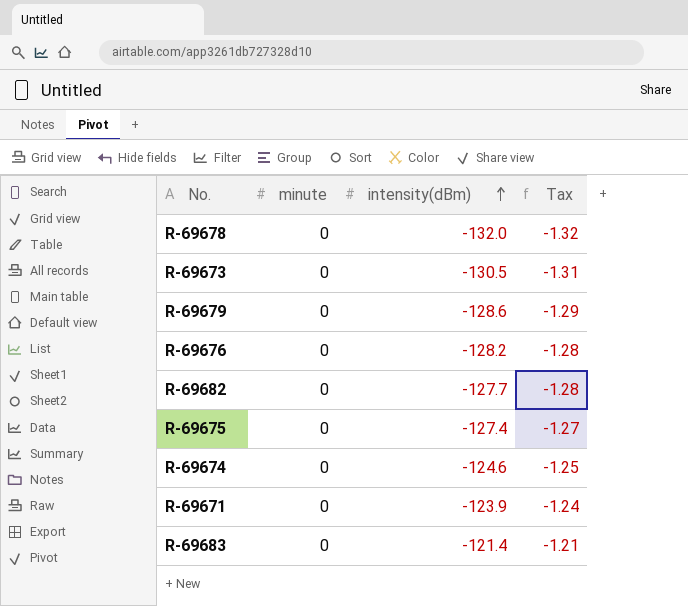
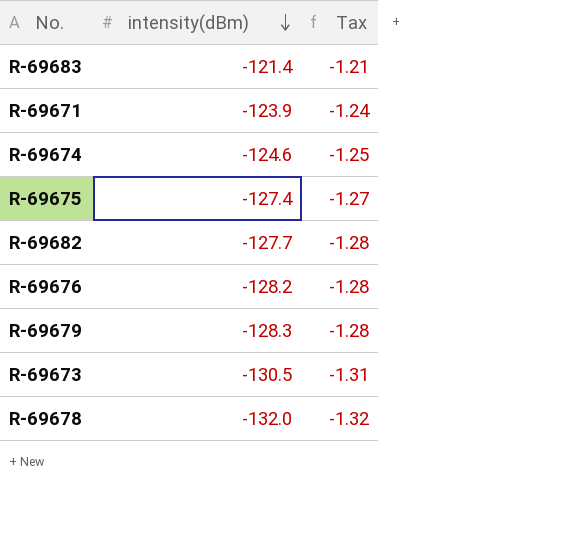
row order: intensity(dBm) ascending -> intensity(dBm) descending
column minute | position: 2 -> none
R-69679 | intensity(dBm): -128.6 -> -128.3
R-69679 | Tax: -1.29 -> -1.28

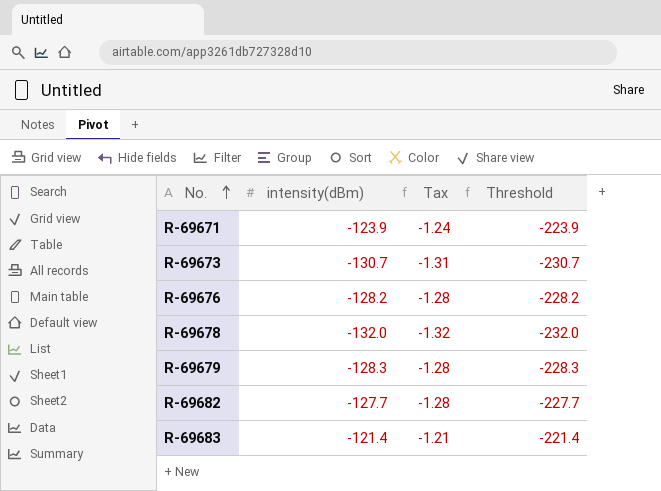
row order: intensity(dBm) descending -> No. ascending
column Threshold | formula: none -> [intensity(dBm)] - 100
row R-69674: -124.6 | -1.25 -> none
row R-69675: -127.4 | -1.27 -> none
R-69673 | intensity(dBm): -130.5 -> -130.7

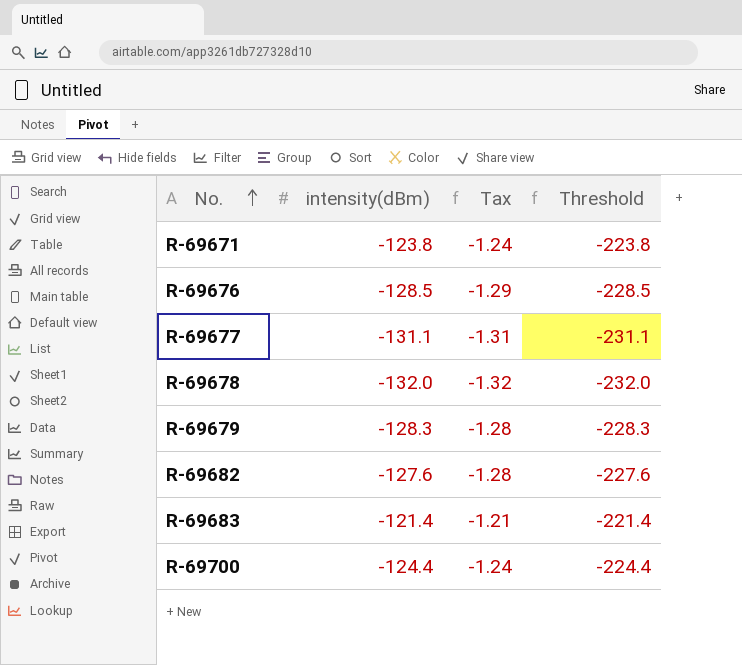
row R-69673: -130.7 | -1.31 | -230.7 -> none
R-69671 | intensity(dBm): -123.9 -> -123.8
R-69671 | Threshold: -223.9 -> -223.8
R-69676 | intensity(dBm): -128.2 -> -128.5
R-69676 | Tax: -1.28 -> -1.29
R-69676 | Threshold: -228.2 -> -228.5
row R-69677: none -> -131.1 | -1.31 | -231.1
R-69682 | intensity(dBm): -127.7 -> -127.6
R-69682 | Threshold: -227.7 -> -227.6
row R-69700: none -> -124.4 | -1.24 | -224.4

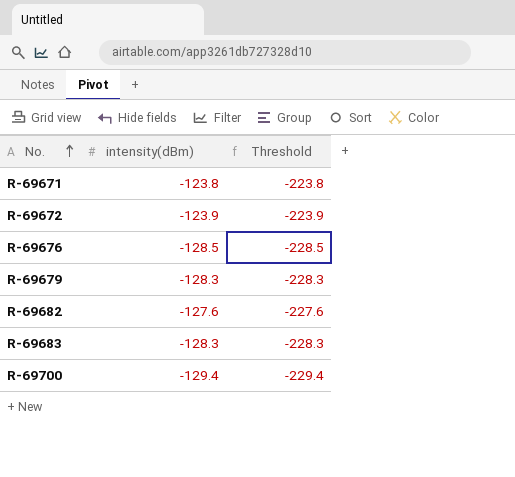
column Tax | formula: [intensity(dBm)] * 0.01 -> none
row R-69677: -131.1 | -1.31 | -231.1 -> none
row R-69678: -132.0 | -1.32 | -232.0 -> none
row R-69672: none -> -123.9 | -223.9
R-69683 | intensity(dBm): -121.4 -> -128.3
R-69683 | Threshold: -221.4 -> -228.3
R-69700 | intensity(dBm): -124.4 -> -129.4
R-69700 | Threshold: -224.4 -> -229.4

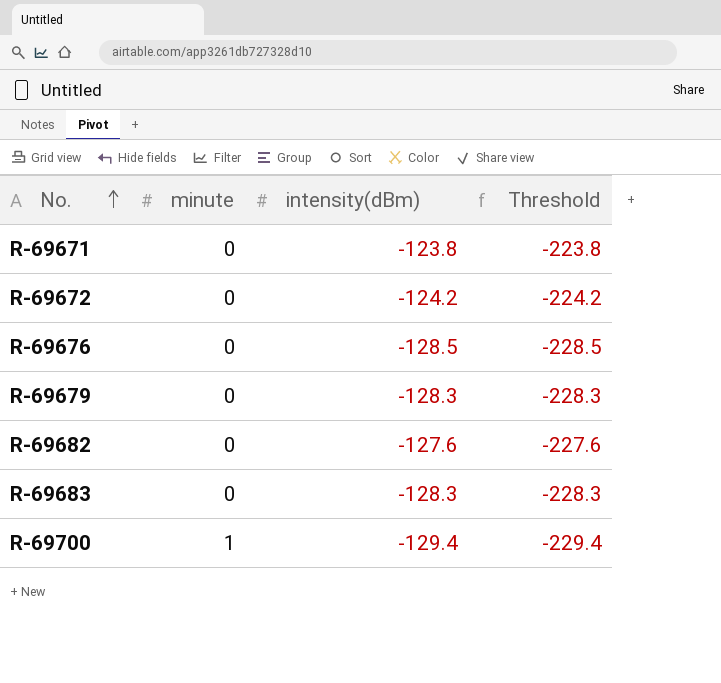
column minute | position: none -> 2
R-69672 | intensity(dBm): -123.9 -> -124.2
R-69672 | Threshold: -223.9 -> -224.2

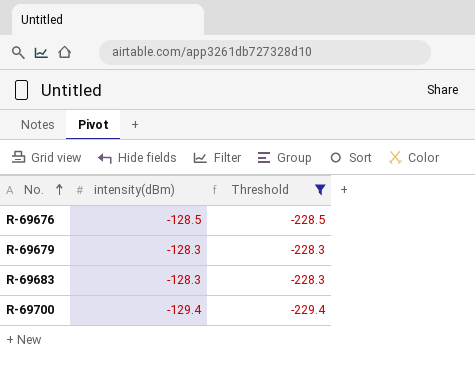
filter: none -> Threshold <= -228.3
column minute | position: 2 -> none

